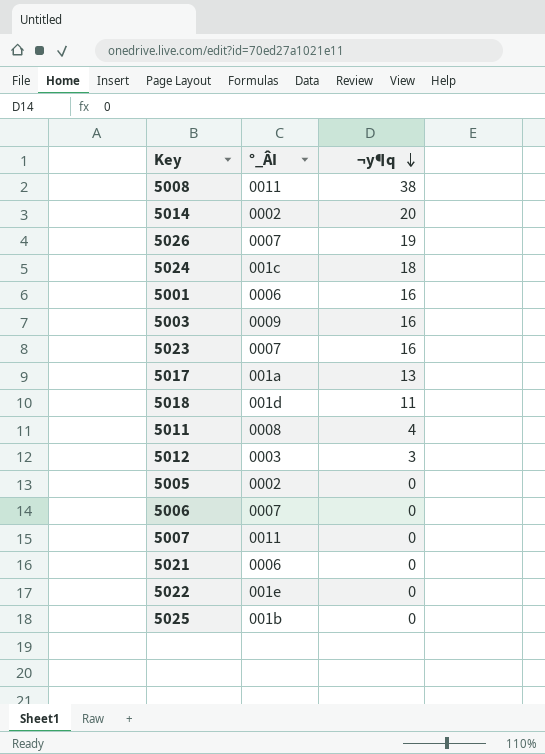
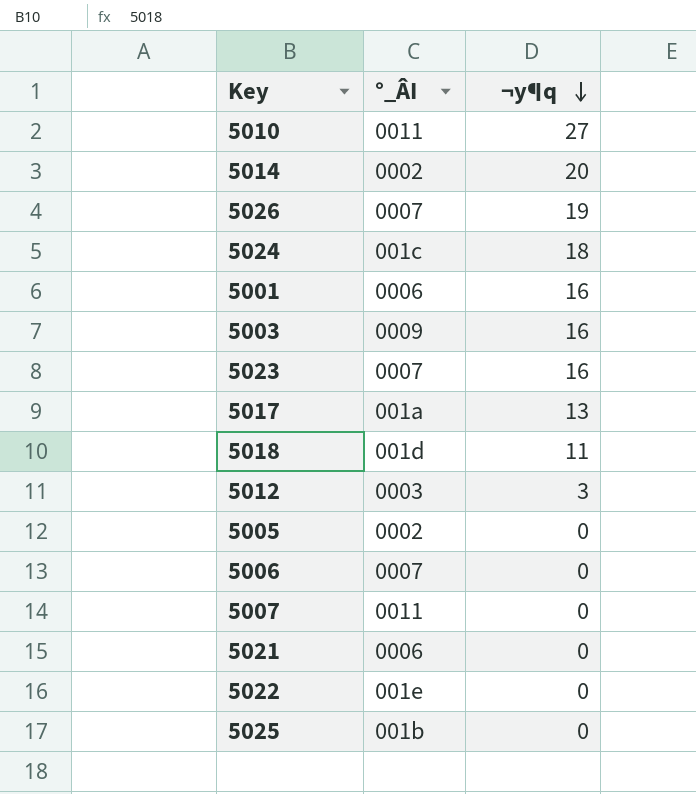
row 5008: 0011 | 38 -> none
row 5011: 0008 | 4 -> none
row 5010: none -> 0011 | 27

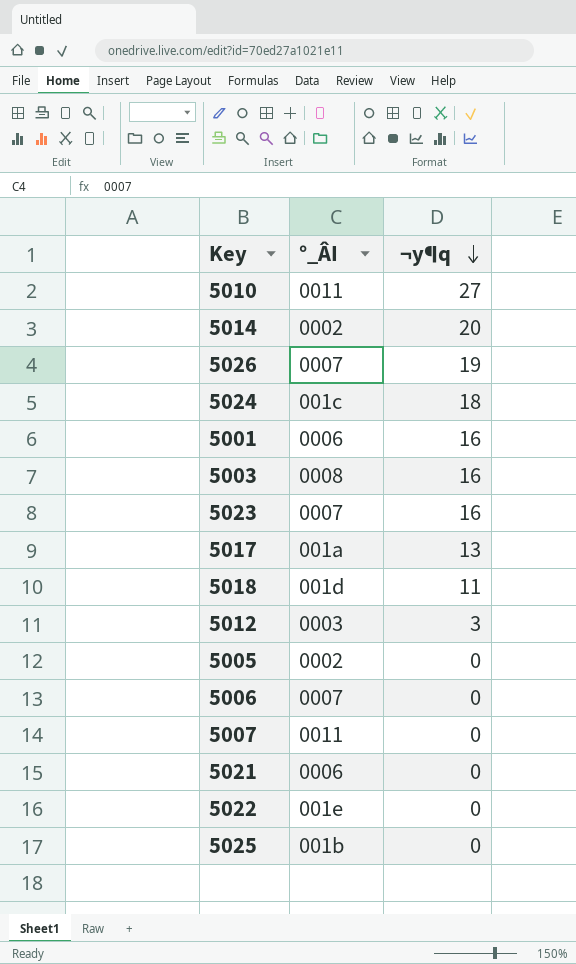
5003 | °_ÂI: 0009 -> 0008

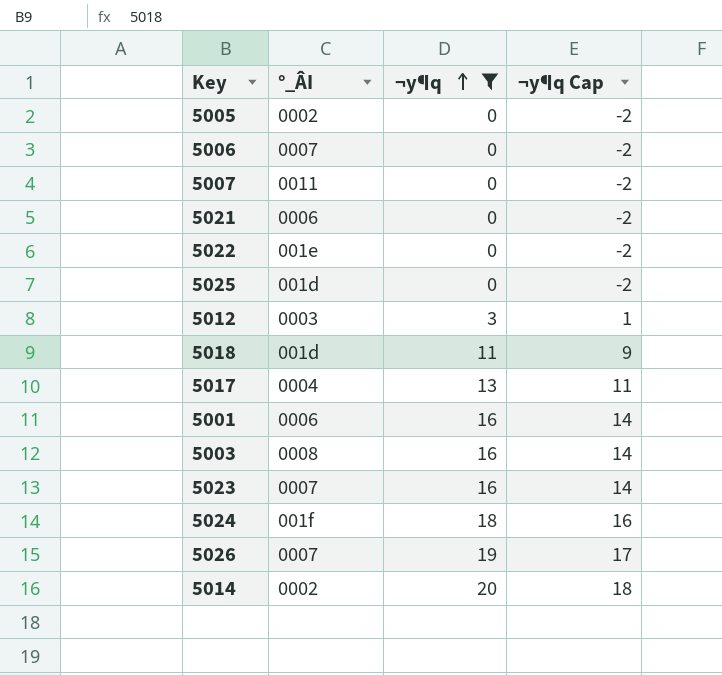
filter: none -> ¬y¶q != 27
row order: ¬y¶q descending -> ¬y¶q ascending
column ¬y¶q Cap | formula: none -> [¬y¶q] - 2
5025 | °_ÂI: 001b -> 001d
5017 | °_ÂI: 001a -> 0004
5024 | °_ÂI: 001c -> 001f

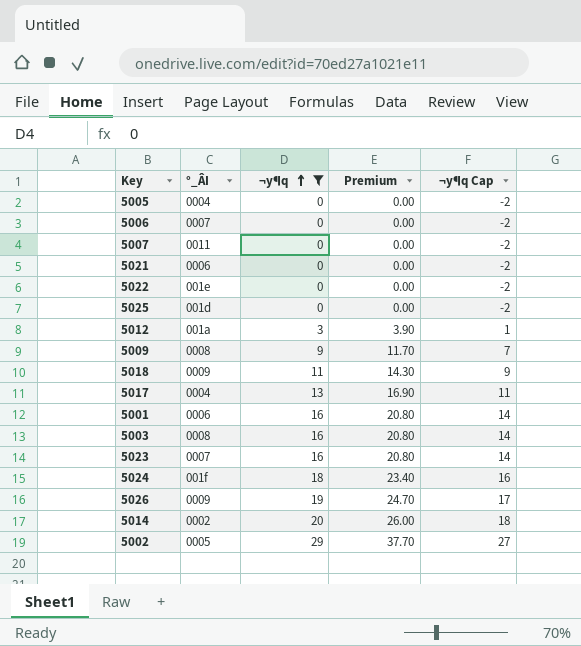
column Premium | formula: none -> [¬y¶q] * 1.3
5005 | °_ÂI: 0002 -> 0004
5012 | °_ÂI: 0003 -> 001a
row 5009: none -> 0008 | 9 | 11.70 | 7
5018 | °_ÂI: 001d -> 0009
5026 | °_ÂI: 0007 -> 0009
row 5002: none -> 0005 | 29 | 37.70 | 27

